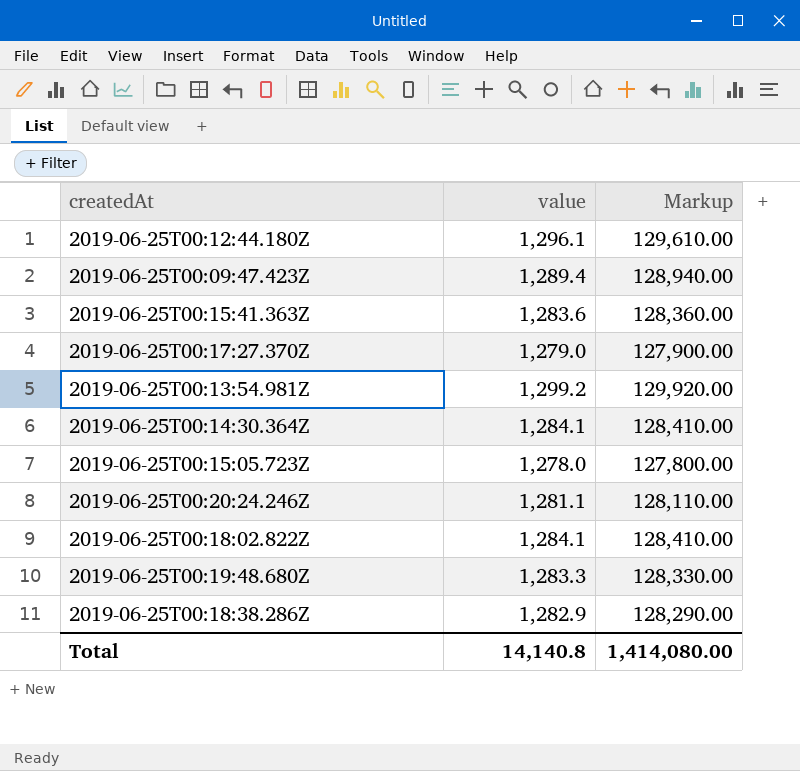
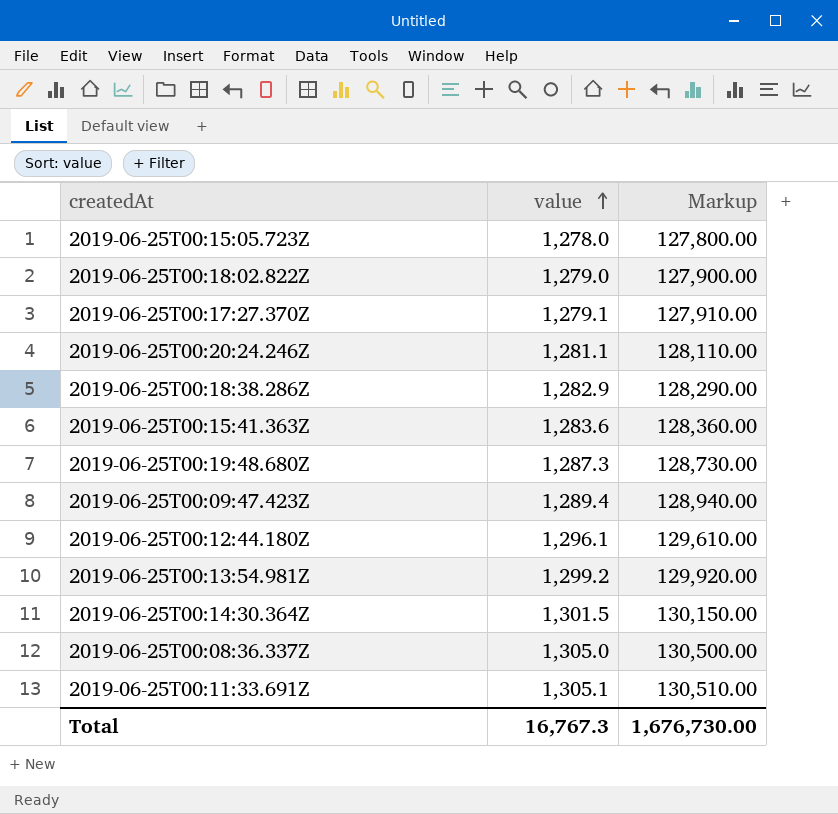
row order: none -> value ascending
2019-06-25T00:18:02.822Z | value: 1,284.1 -> 1,279.0
2019-06-25T00:18:02.822Z | Markup: 128,410.00 -> 127,900.00
2019-06-25T00:17:27.370Z | value: 1,279.0 -> 1,279.1
2019-06-25T00:17:27.370Z | Markup: 127,900.00 -> 127,910.00
2019-06-25T00:19:48.680Z | value: 1,283.3 -> 1,287.3
2019-06-25T00:19:48.680Z | Markup: 128,330.00 -> 128,730.00
2019-06-25T00:14:30.364Z | value: 1,284.1 -> 1,301.5
2019-06-25T00:14:30.364Z | Markup: 128,410.00 -> 130,150.00
row 2019-06-25T00:08:36.337Z: none -> 1,305.0 | 130,500.00
row 2019-06-25T00:11:33.691Z: none -> 1,305.1 | 130,510.00
Total | value: 14,140.8 -> 16,767.3
Total | Markup: 1,414,080.00 -> 1,676,730.00

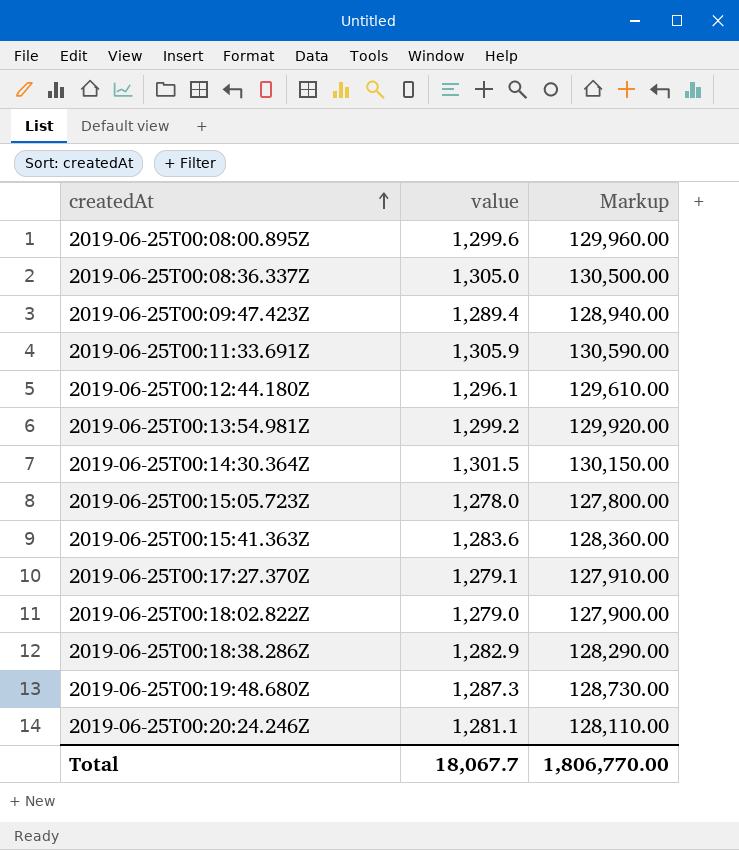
row order: value ascending -> createdAt ascending
row 2019-06-25T00:08:00.895Z: none -> 1,299.6 | 129,960.00
2019-06-25T00:11:33.691Z | value: 1,305.1 -> 1,305.9
2019-06-25T00:11:33.691Z | Markup: 130,510.00 -> 130,590.00
Total | value: 16,767.3 -> 18,067.7
Total | Markup: 1,676,730.00 -> 1,806,770.00

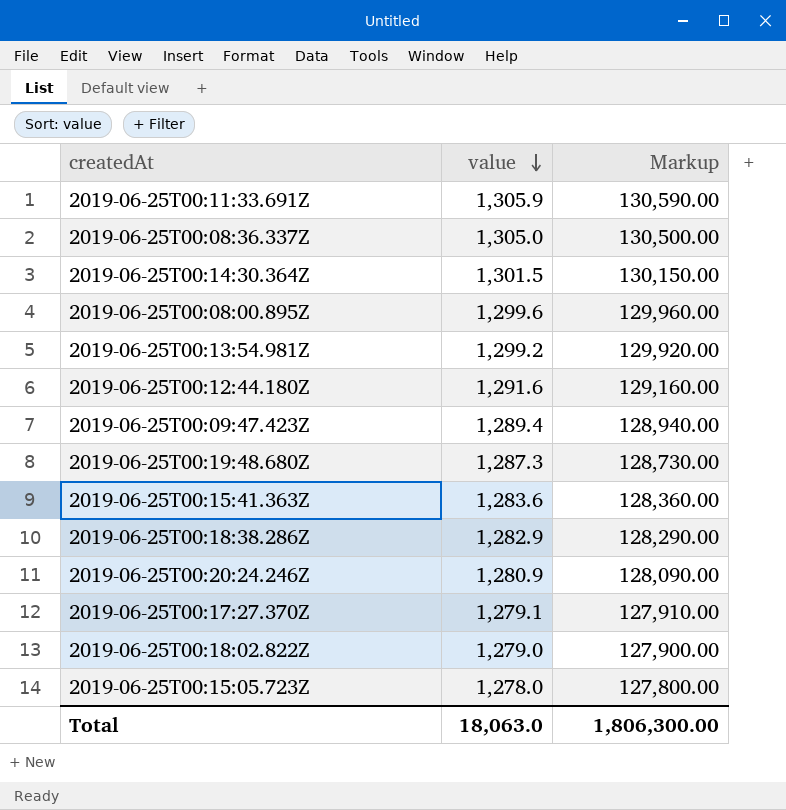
row order: createdAt ascending -> value descending
2019-06-25T00:12:44.180Z | value: 1,296.1 -> 1,291.6
2019-06-25T00:12:44.180Z | Markup: 129,610.00 -> 129,160.00
2019-06-25T00:20:24.246Z | value: 1,281.1 -> 1,280.9
2019-06-25T00:20:24.246Z | Markup: 128,110.00 -> 128,090.00
Total | value: 18,067.7 -> 18,063.0
Total | Markup: 1,806,770.00 -> 1,806,300.00

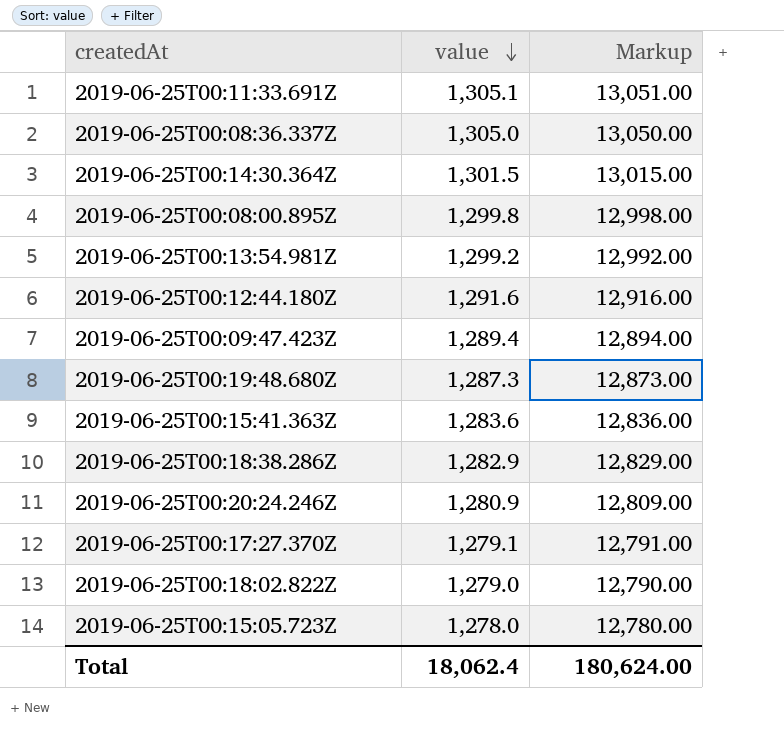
column Markup | formula: [value] * 100 -> [value] * 10
2019-06-25T00:11:33.691Z | value: 1,305.9 -> 1,305.1
2019-06-25T00:08:00.895Z | value: 1,299.6 -> 1,299.8
Total | value: 18,063.0 -> 18,062.4
Total | Markup: 1,806,300.00 -> 180,624.00

